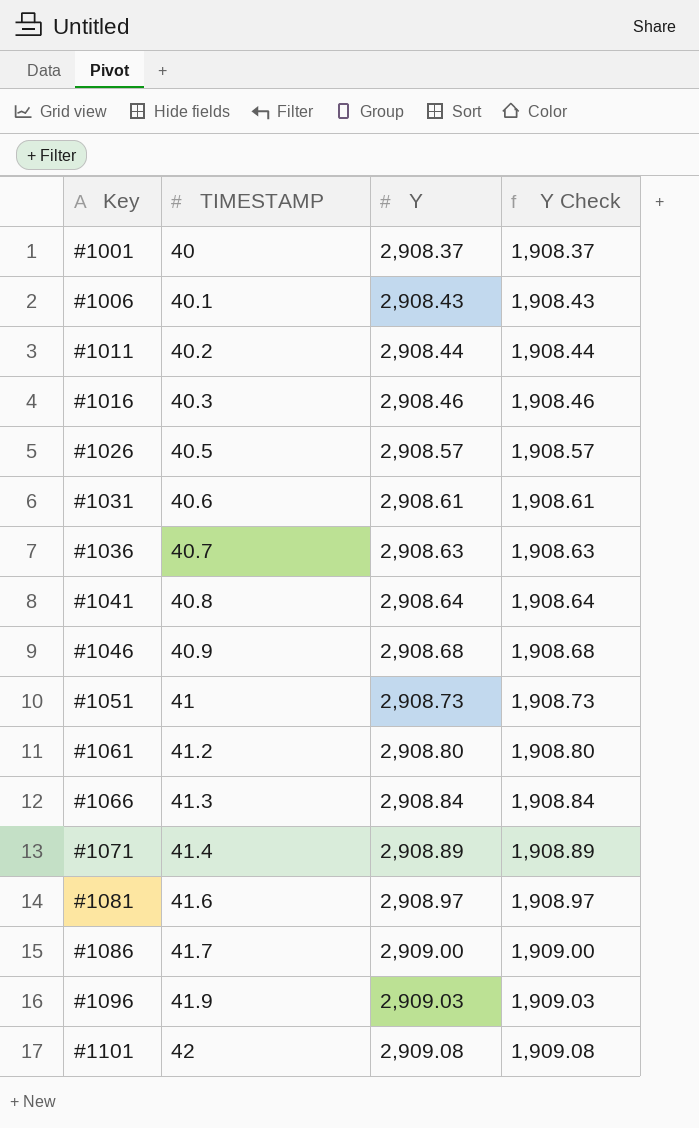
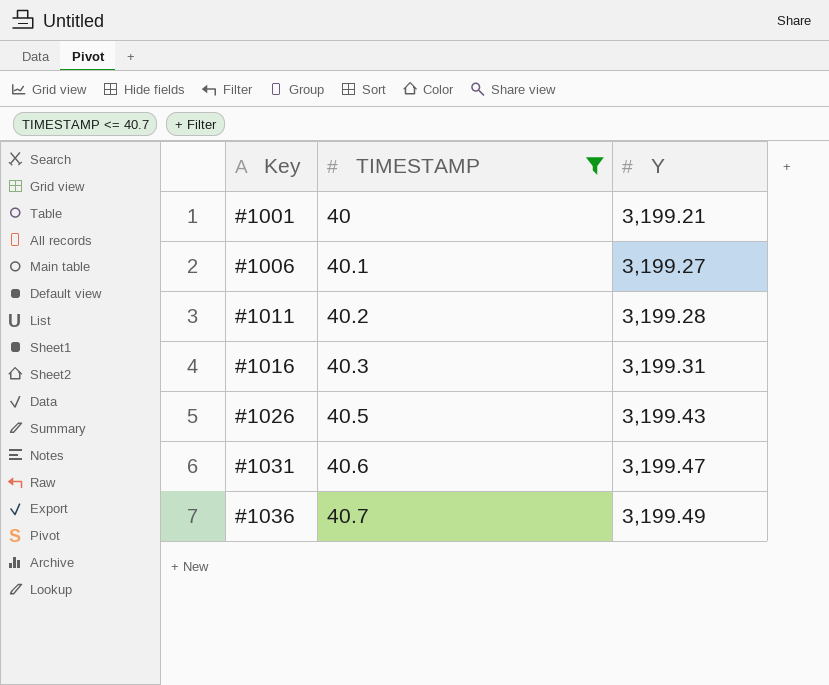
filter: none -> TIMESTAMP <= 40.7
column Y Check | formula: [Y] - 1000 -> none
#1001 | Y: 2,908.37 -> 3,199.21
#1006 | Y: 2,908.43 -> 3,199.27
#1011 | Y: 2,908.44 -> 3,199.28
#1016 | Y: 2,908.46 -> 3,199.31
#1026 | Y: 2,908.57 -> 3,199.43
#1031 | Y: 2,908.61 -> 3,199.47
#1036 | Y: 2,908.63 -> 3,199.49

